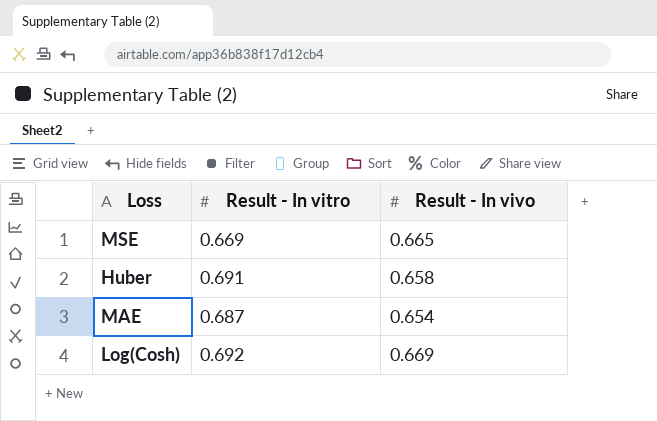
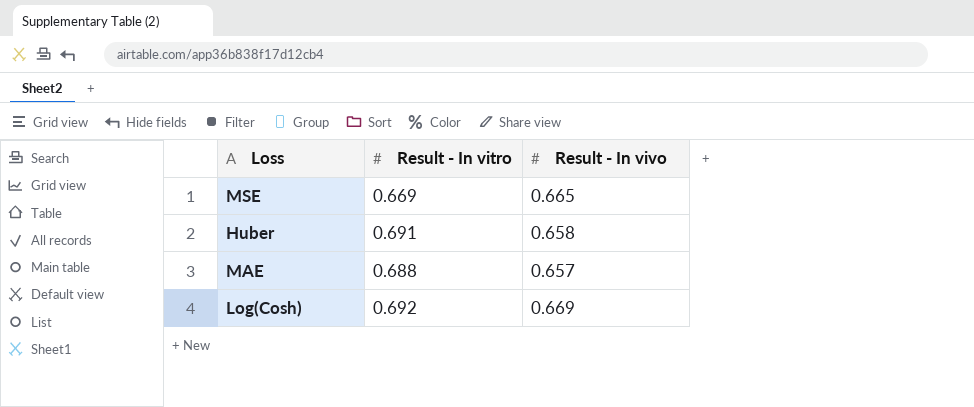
MAE | Result - In vitro: 0.687 -> 0.688
MAE | Result - In vivo: 0.654 -> 0.657

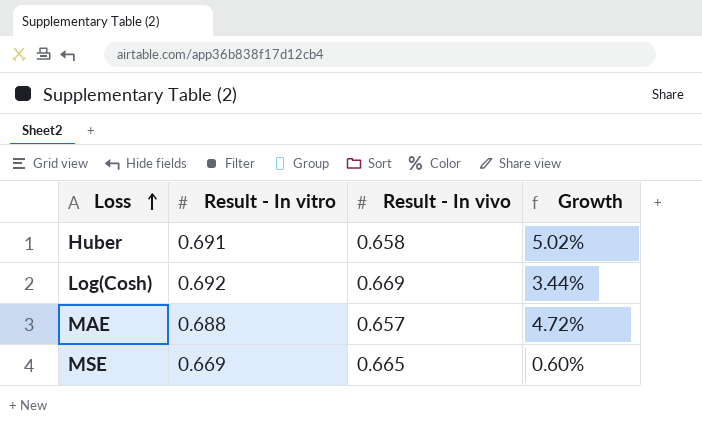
row order: none -> Loss ascending
column Growth | formula: none -> ([Result - In vitro] - [Result - In vivo]) / [Result - In vivo]

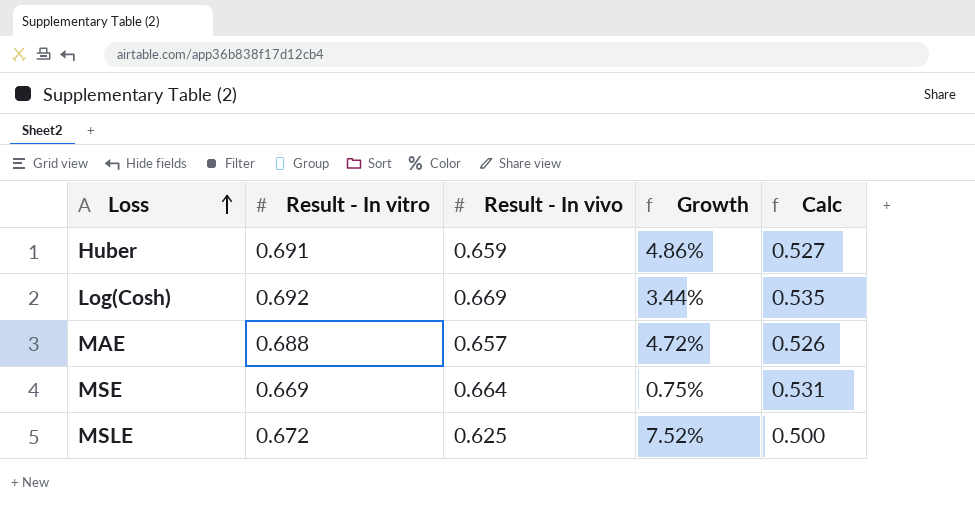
column Calc | formula: none -> [Result - In vivo] * 0.8
Huber | Result - In vivo: 0.658 -> 0.659
Huber | Growth: 5.02% -> 4.86%
MSE | Result - In vivo: 0.665 -> 0.664
MSE | Growth: 0.60% -> 0.75%
row MSLE: none -> 0.672 | 0.625 | 7.52% | 0.500

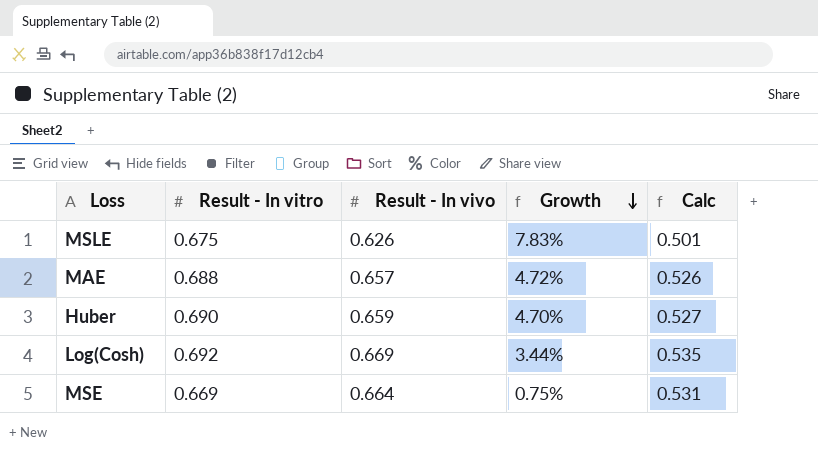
row order: Loss ascending -> Growth descending
MSLE | Result - In vitro: 0.672 -> 0.675
MSLE | Result - In vivo: 0.625 -> 0.626
MSLE | Growth: 7.52% -> 7.83%
MSLE | Calc: 0.500 -> 0.501
Huber | Result - In vitro: 0.691 -> 0.690
Huber | Growth: 4.86% -> 4.70%

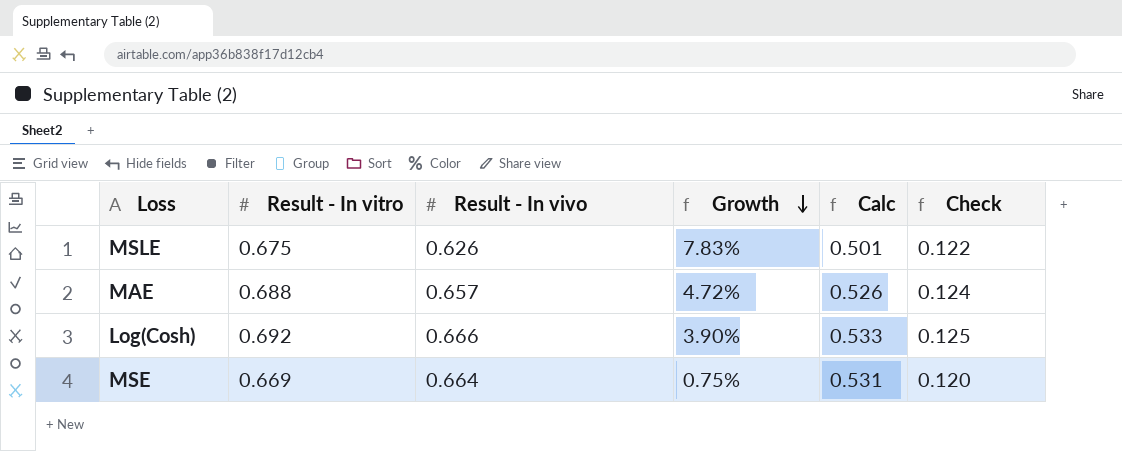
column Check | formula: none -> [Result - In vitro] * 0.18
row Huber: 0.690 | 0.659 | 4.70% | 0.527 -> none
Log(Cosh) | Result - In vivo: 0.669 -> 0.666
Log(Cosh) | Growth: 3.44% -> 3.90%
Log(Cosh) | Calc: 0.535 -> 0.533

